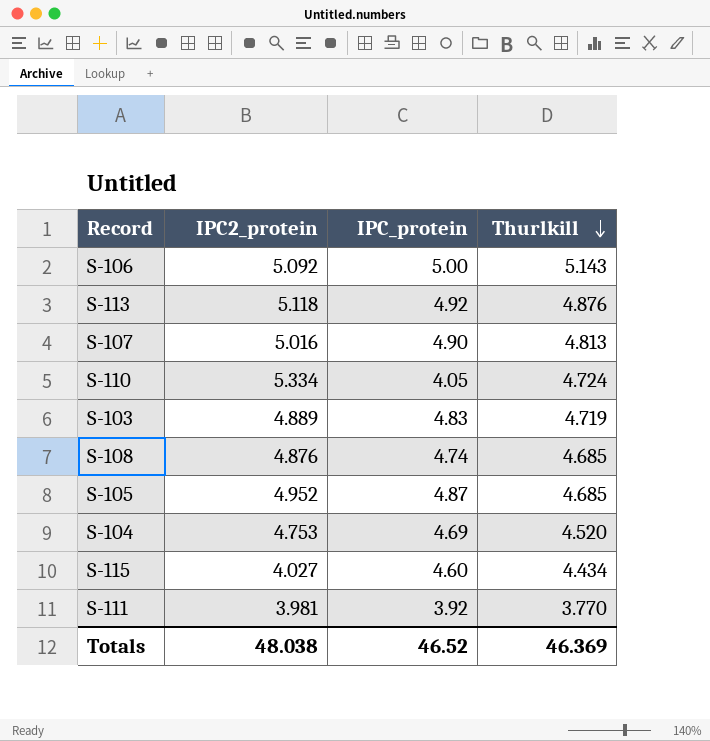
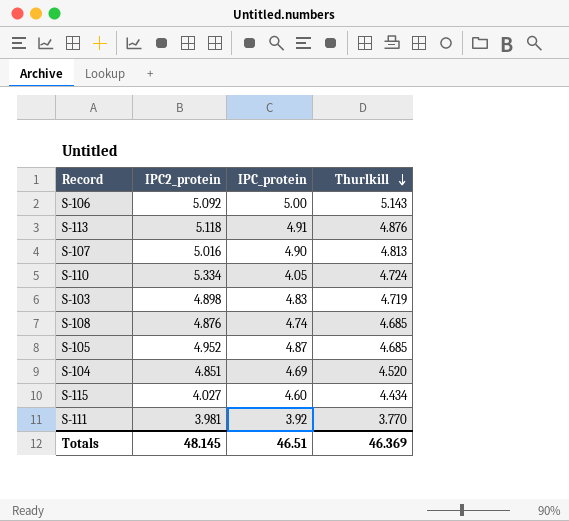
S-113 | IPC_protein: 4.92 -> 4.91
S-103 | IPC2_protein: 4.889 -> 4.898
S-104 | IPC2_protein: 4.753 -> 4.851
Totals | IPC2_protein: 48.038 -> 48.145
Totals | IPC_protein: 46.52 -> 46.51

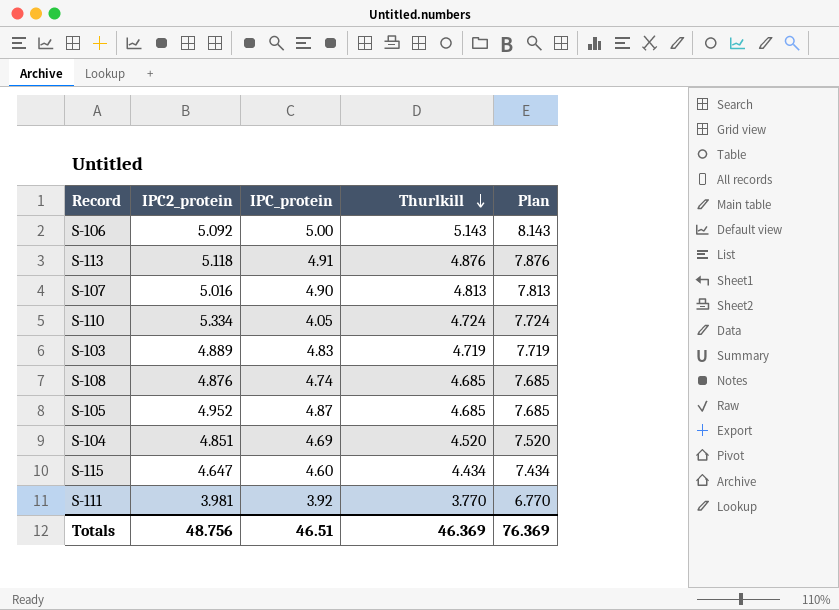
column Plan | formula: none -> [Thurlkill] + 3
S-103 | IPC2_protein: 4.898 -> 4.889
S-115 | IPC2_protein: 4.027 -> 4.647
Totals | IPC2_protein: 48.145 -> 48.756

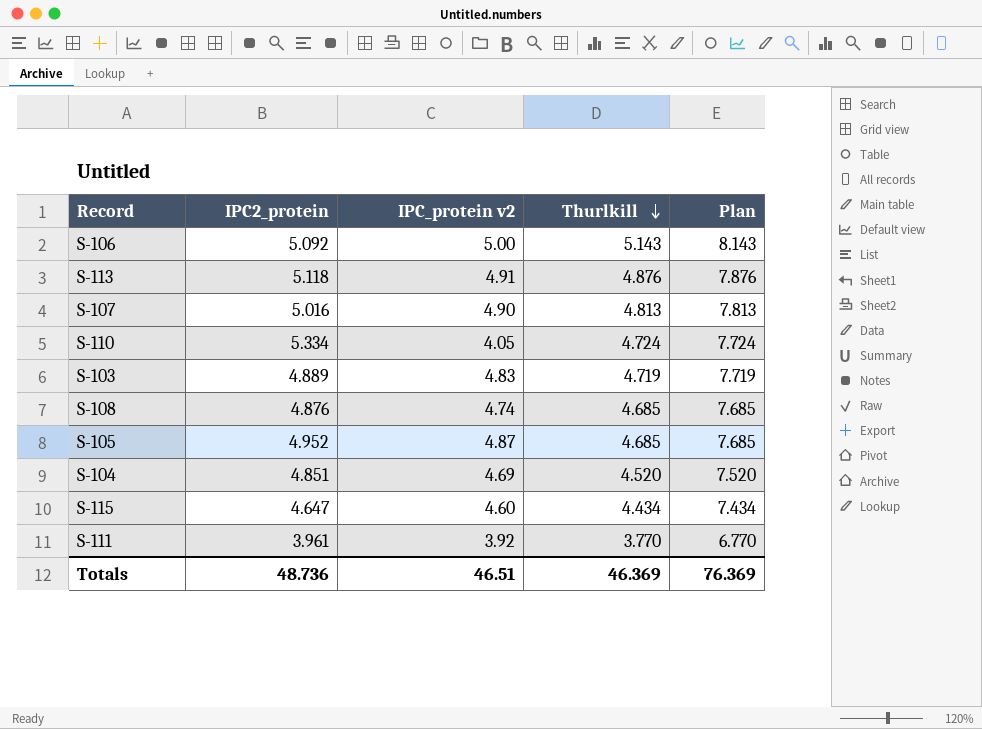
column name: IPC_protein -> IPC_protein v2
S-111 | IPC2_protein: 3.981 -> 3.961
Totals | IPC2_protein: 48.756 -> 48.736

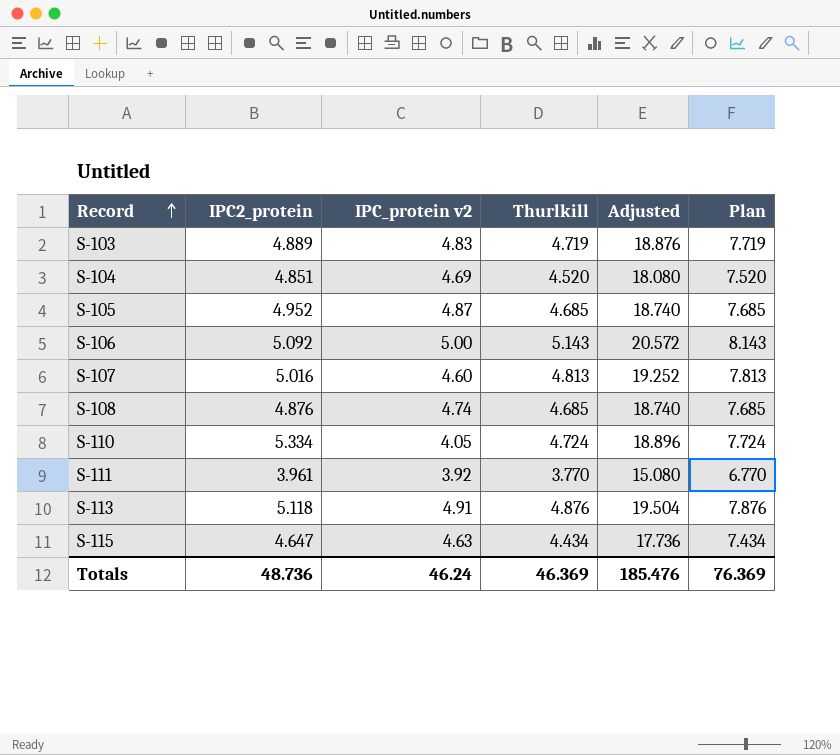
row order: Thurlkill descending -> Record ascending
column Adjusted | formula: none -> [Thurlkill] * 4
S-107 | IPC_protein v2: 4.90 -> 4.60
S-115 | IPC_protein v2: 4.60 -> 4.63
Totals | IPC_protein v2: 46.51 -> 46.24

